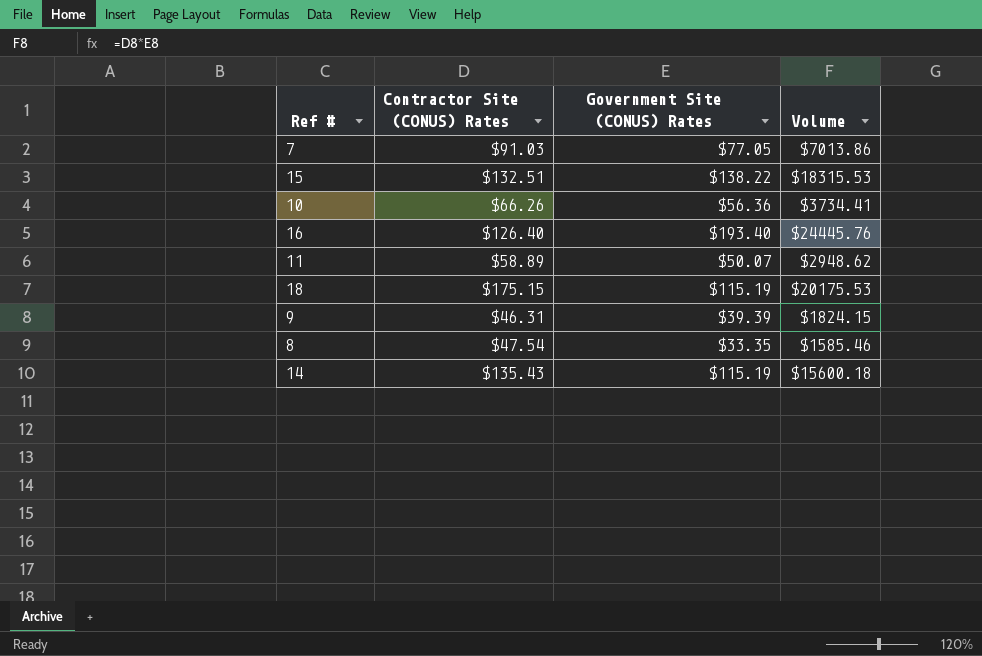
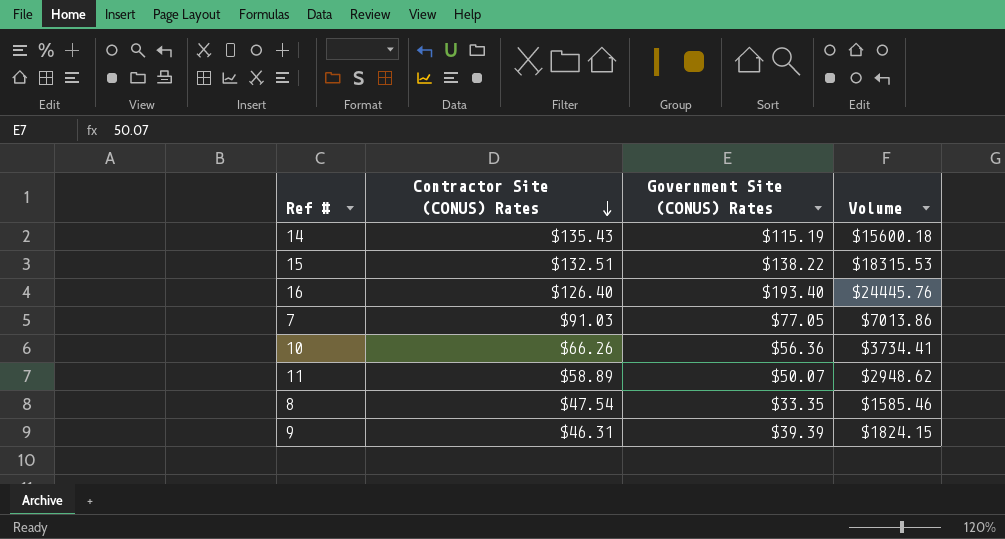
row order: none -> Contractor Site (CONUS) Rates descending
row 18: $175.15 | $115.19 | $20175.53 -> none

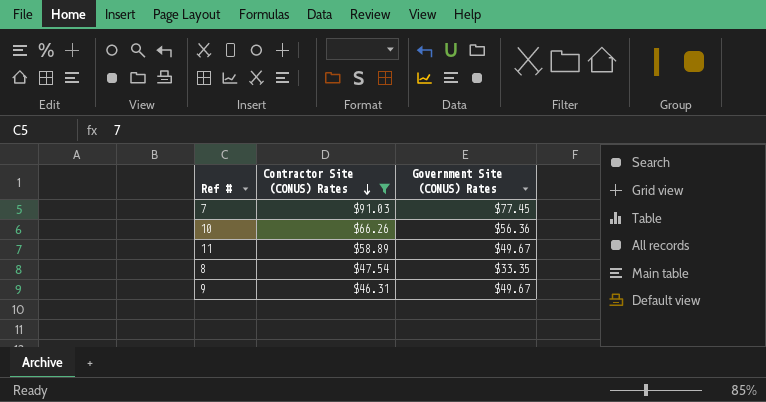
filter: none -> Contractor Site (CONUS) Rates <= $91.03
column Volume | formula: [Contractor Site (CONUS) Rates] * [Government Site (CONUS) Rates] -> none
7 | Government Site (CONUS) Rates: $77.05 -> $77.45
11 | Government Site (CONUS) Rates: $50.07 -> $49.67
9 | Government Site (CONUS) Rates: $39.39 -> $49.67

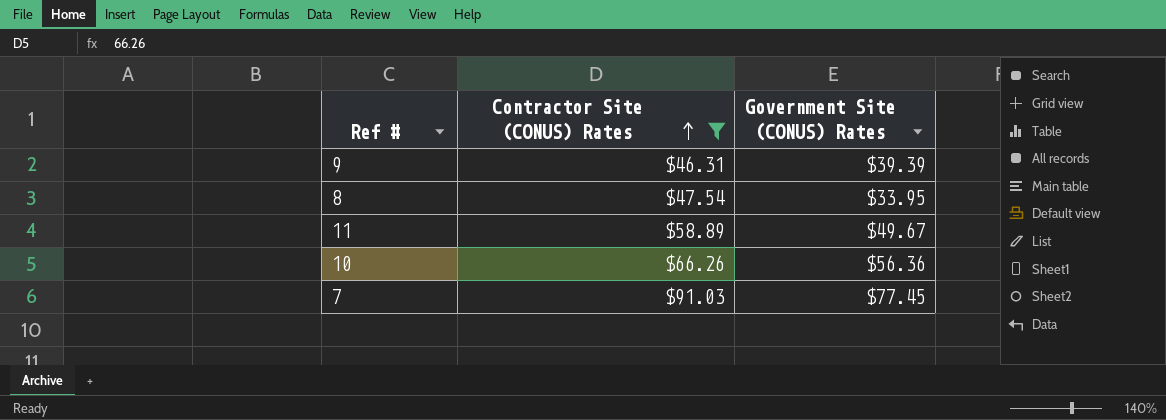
row order: Contractor Site (CONUS) Rates descending -> Contractor Site (CONUS) Rates ascending
9 | Government Site (CONUS) Rates: $49.67 -> $39.39
8 | Government Site (CONUS) Rates: $33.35 -> $33.95

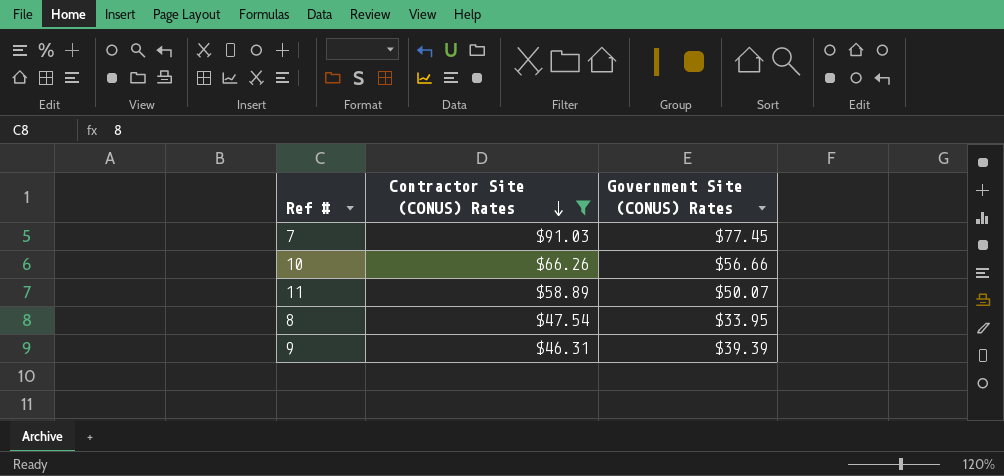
row order: Contractor Site (CONUS) Rates ascending -> Contractor Site (CONUS) Rates descending
10 | Government Site (CONUS) Rates: $56.36 -> $56.66
11 | Government Site (CONUS) Rates: $49.67 -> $50.07

